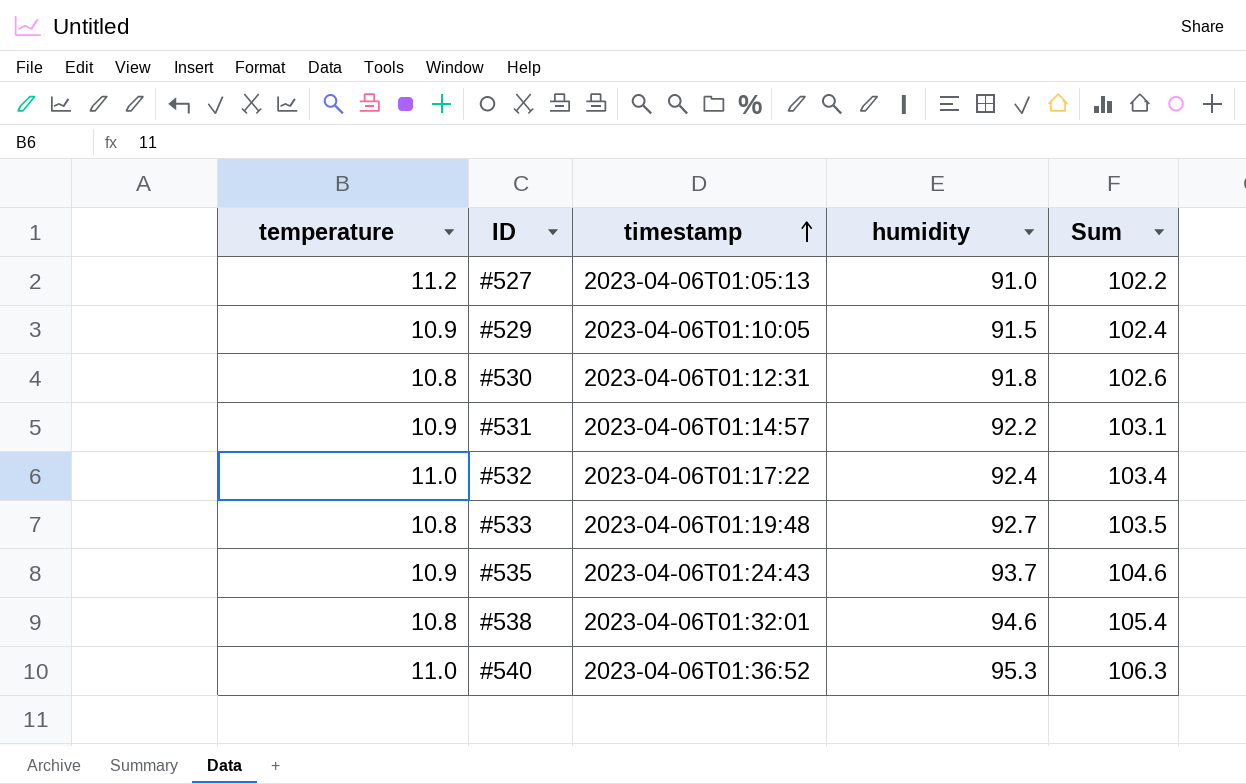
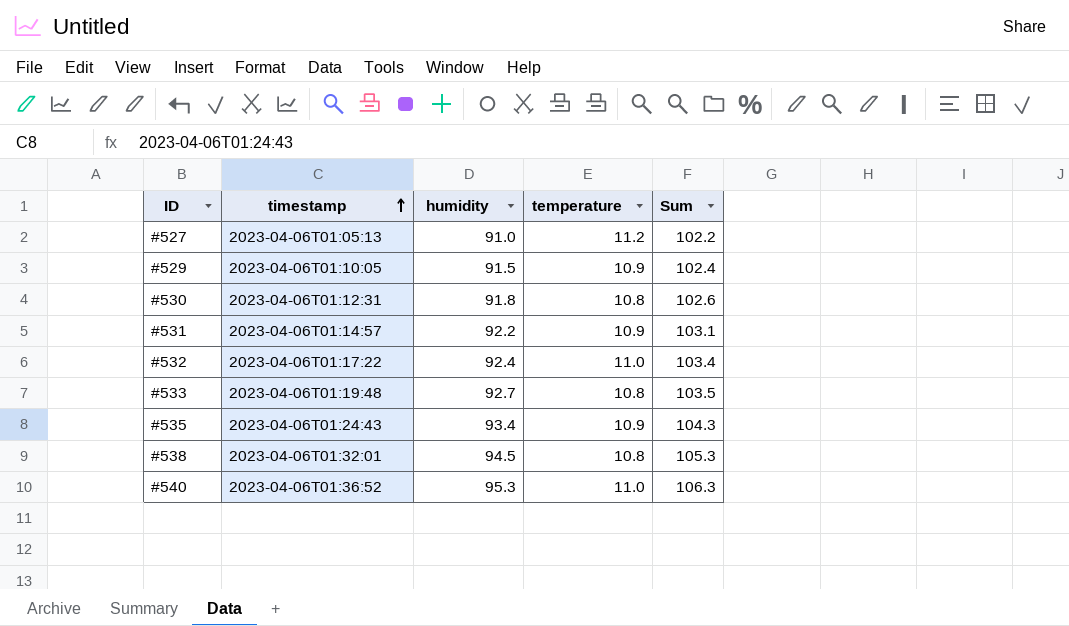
column temperature | position: 1 -> 4
#535 | humidity: 93.7 -> 93.4
#535 | Sum: 104.6 -> 104.3
#538 | humidity: 94.6 -> 94.5
#538 | Sum: 105.4 -> 105.3

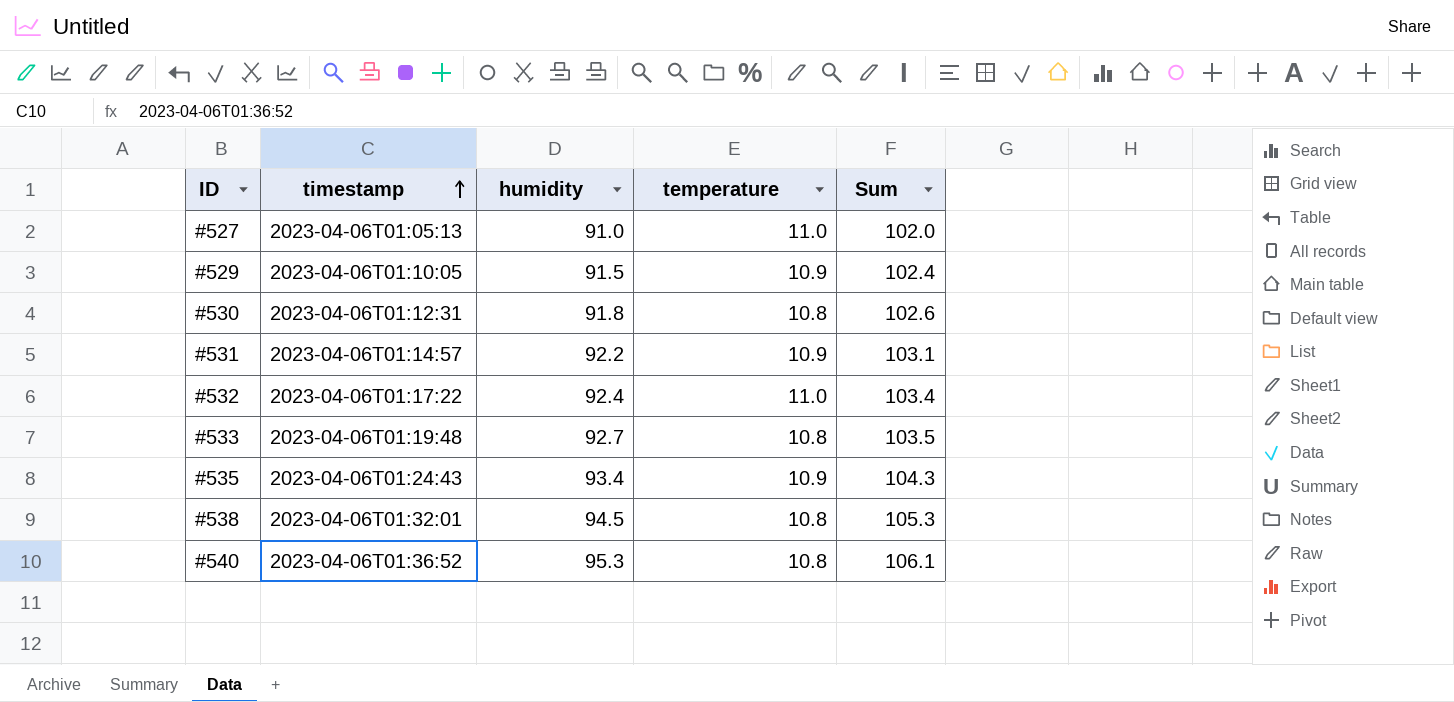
#527 | temperature: 11.2 -> 11.0
#527 | Sum: 102.2 -> 102.0
#540 | temperature: 11.0 -> 10.8
#540 | Sum: 106.3 -> 106.1

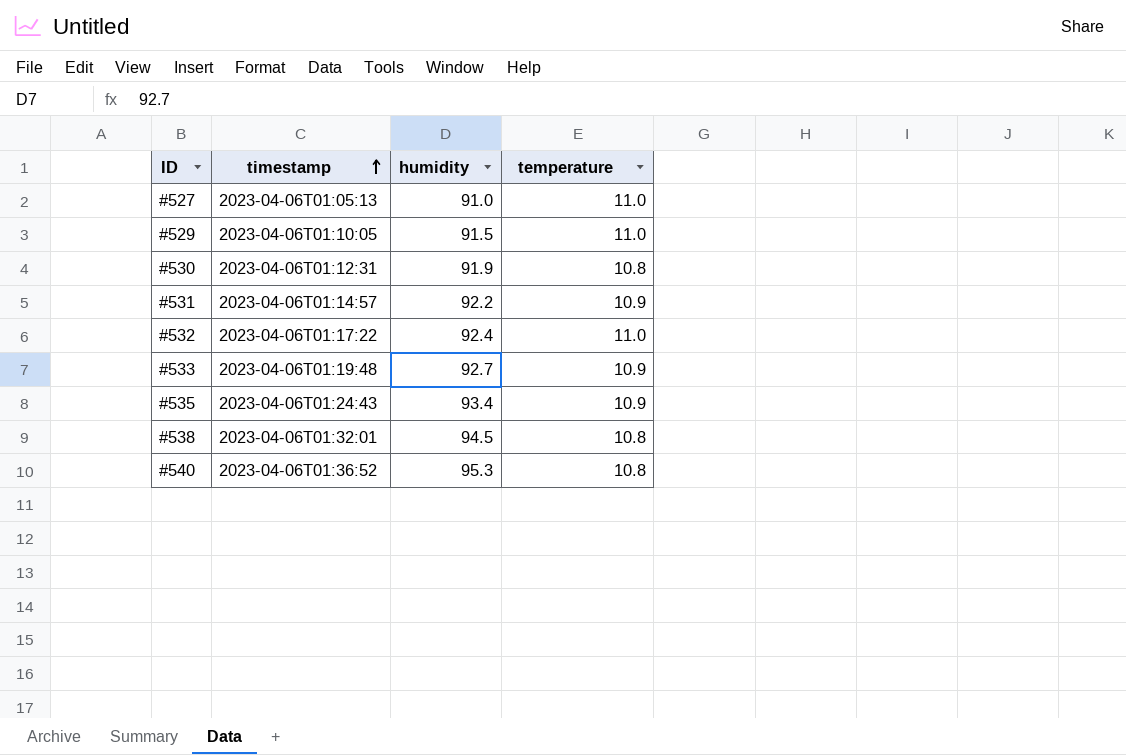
column Sum | formula: [humidity] + [temperature] -> none
#529 | temperature: 10.9 -> 11.0
#530 | humidity: 91.8 -> 91.9
#533 | temperature: 10.8 -> 10.9

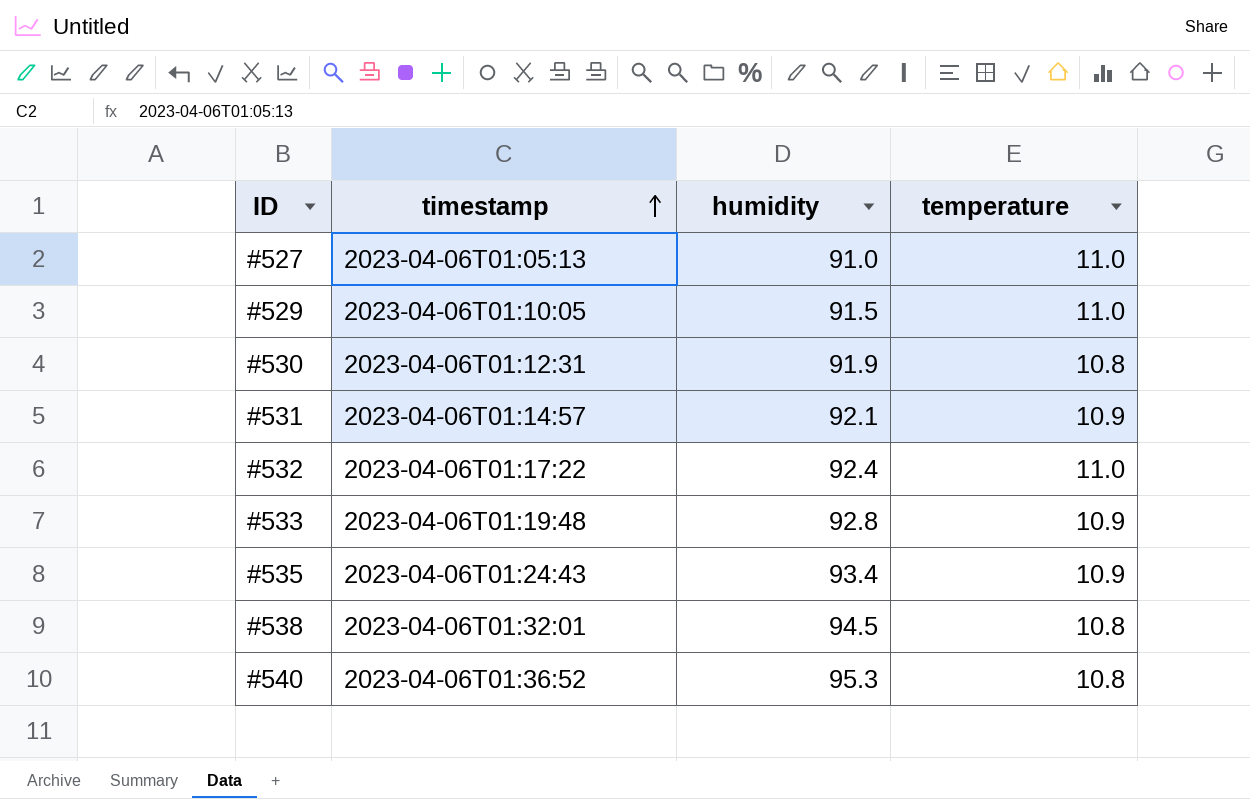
#531 | humidity: 92.2 -> 92.1
#533 | humidity: 92.7 -> 92.8

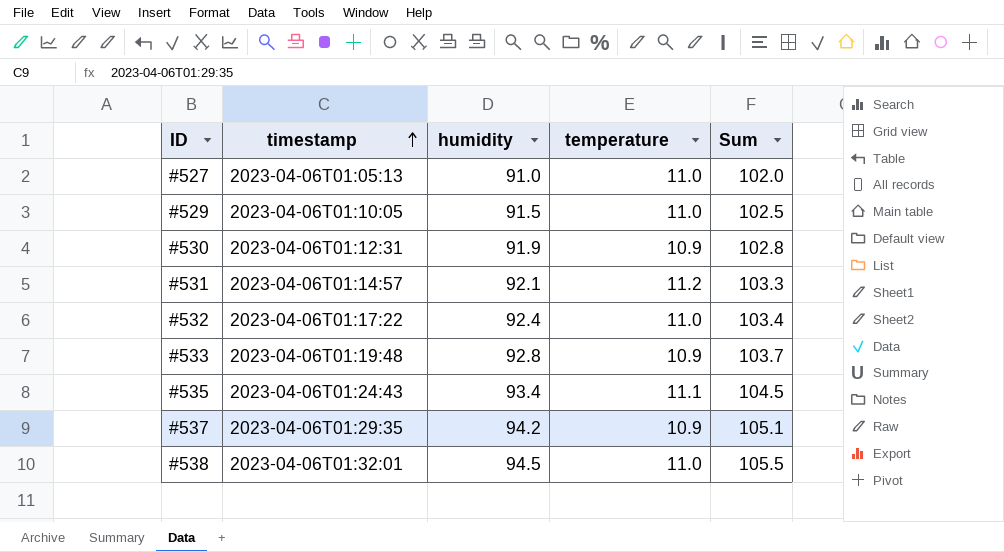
column Sum | formula: none -> [humidity] + [temperature]
row #540: 2023-04-06T01:36:52 | 95.3 | 10.8 -> none
#530 | temperature: 10.8 -> 10.9
#531 | temperature: 10.9 -> 11.2
#535 | temperature: 10.9 -> 11.1
row #537: none -> 2023-04-06T01:29:35 | 94.2 | 10.9 | 105.1
#538 | temperature: 10.8 -> 11.0

